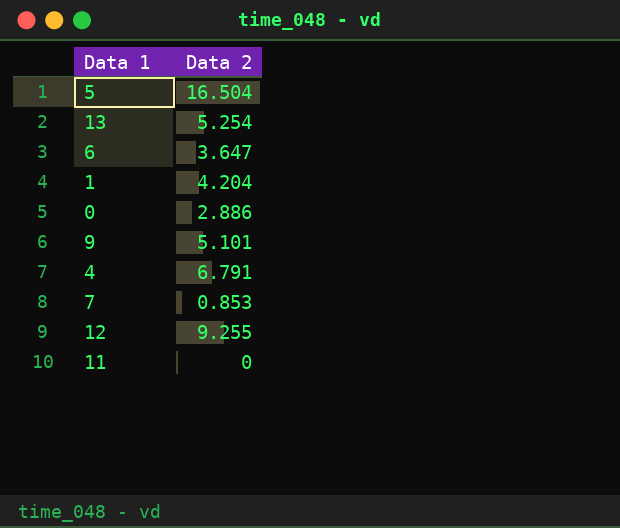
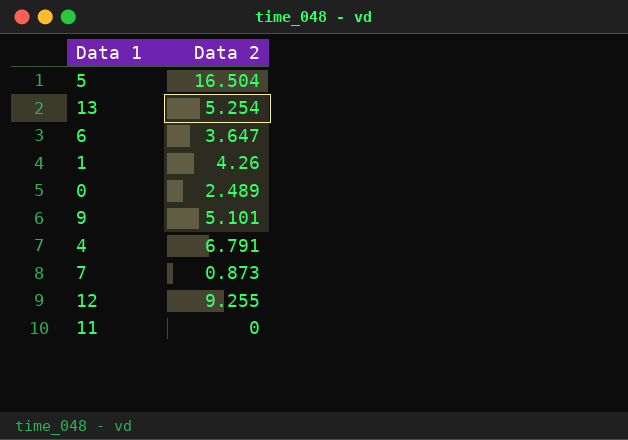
1 | Data 2: 4.204 -> 4.26
0 | Data 2: 2.886 -> 2.489
7 | Data 2: 0.853 -> 0.873

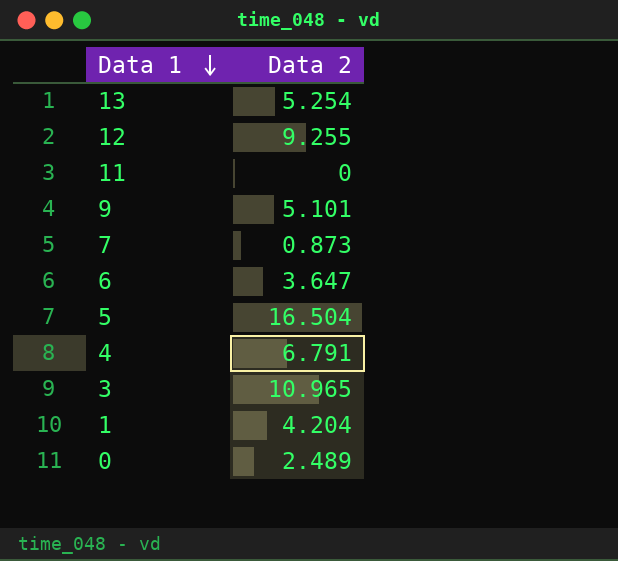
row order: none -> Data 1 descending
row 3: none -> 10.965
1 | Data 2: 4.26 -> 4.204

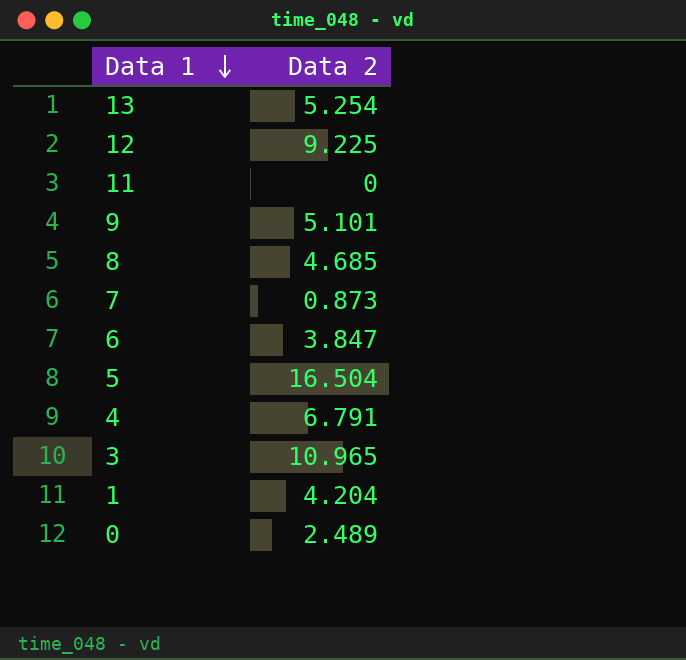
12 | Data 2: 9.255 -> 9.225
row 8: none -> 4.685
6 | Data 2: 3.647 -> 3.847

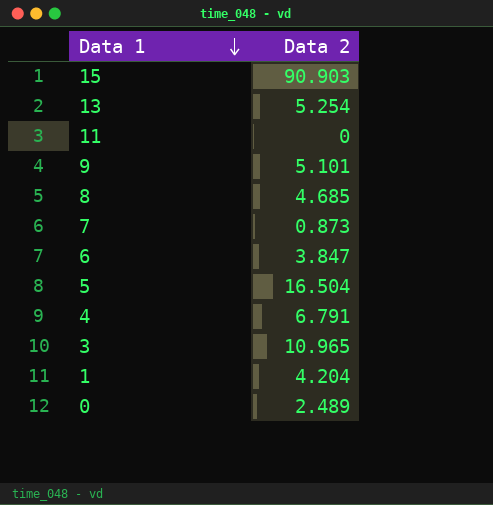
row 12: 9.225 -> none
row 15: none -> 90.903

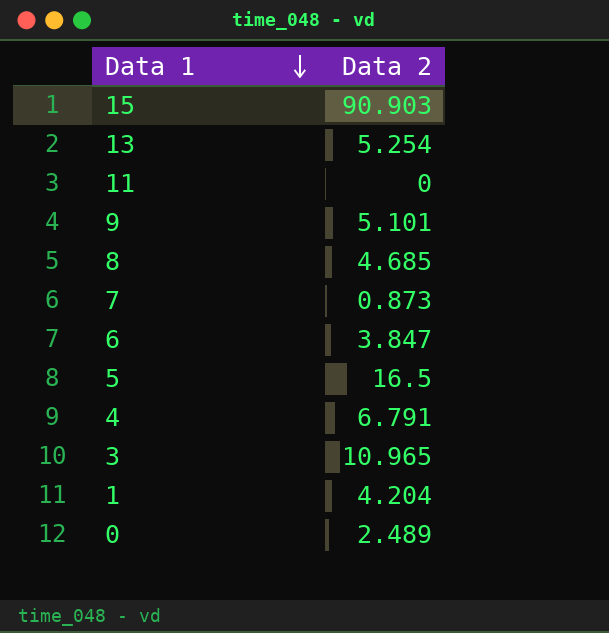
5 | Data 2: 16.504 -> 16.5

